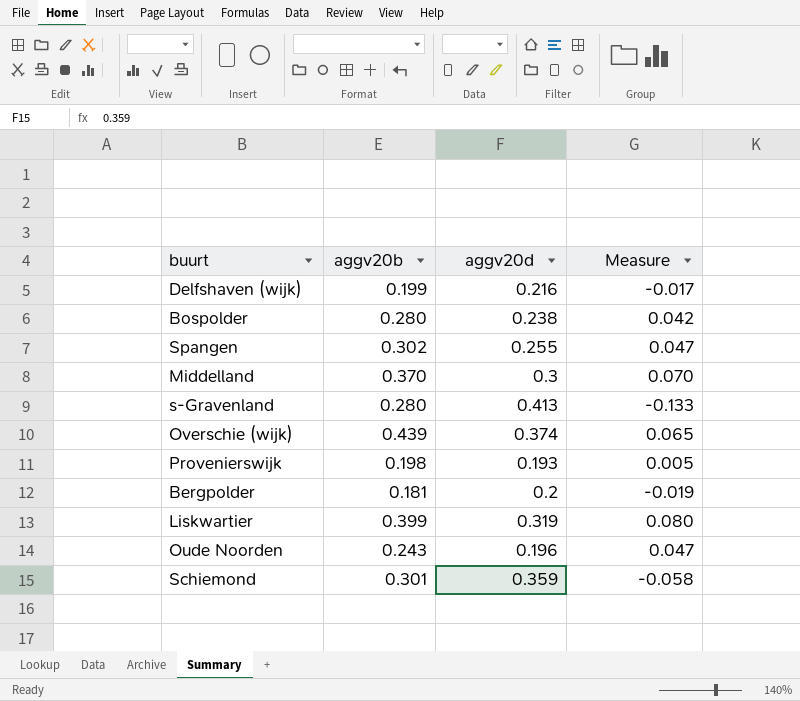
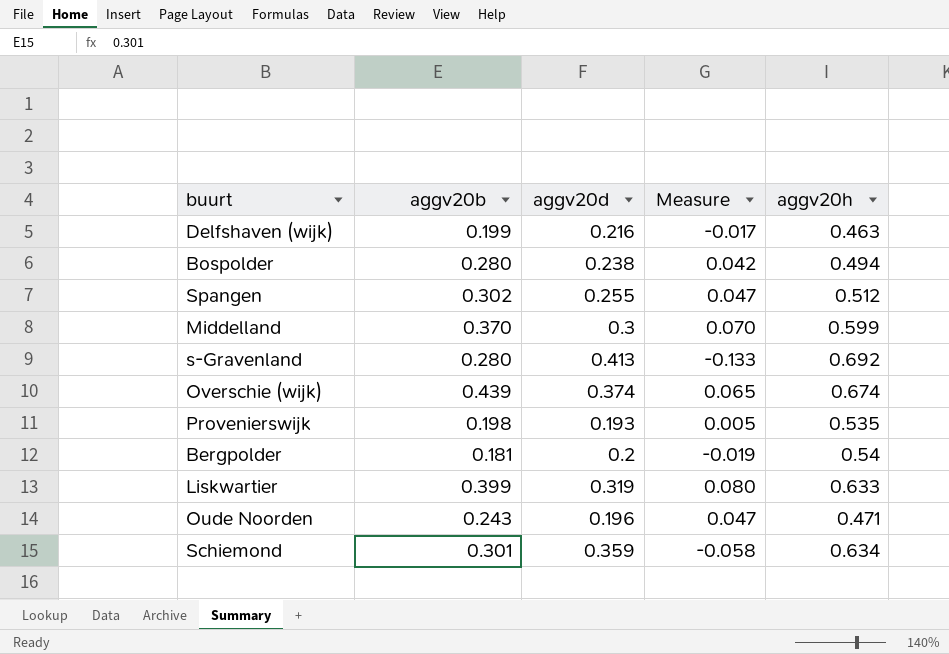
column aggv20h | position: none -> 5

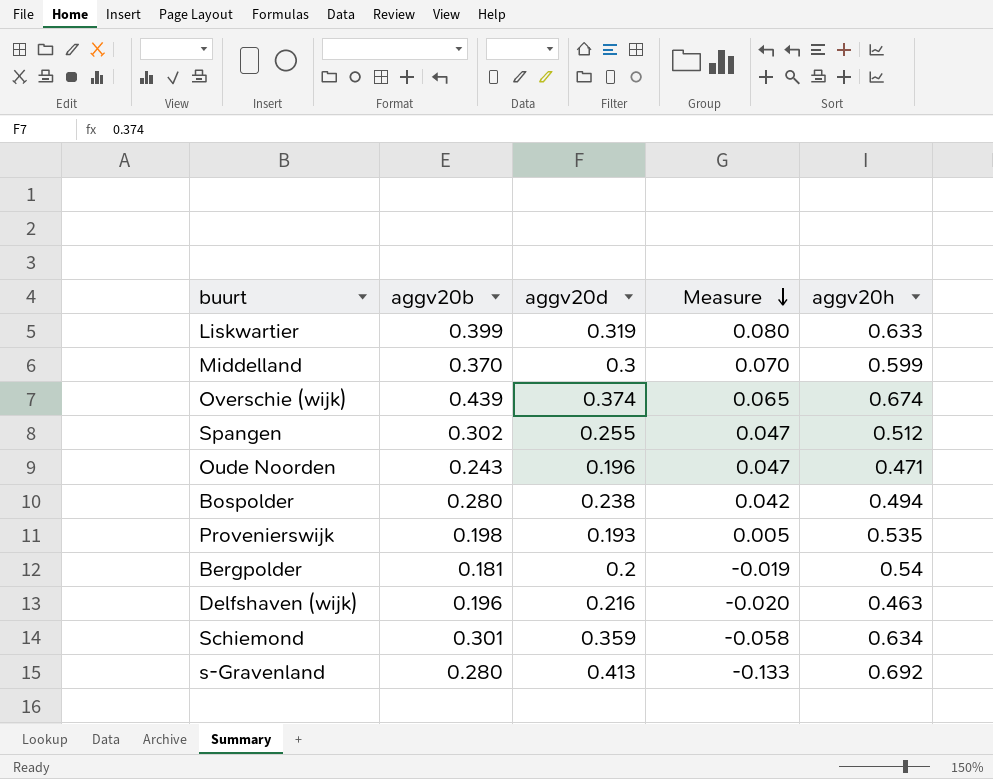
row order: none -> Measure descending
Delfshaven (wijk) | aggv20b: 0.199 -> 0.196
Delfshaven (wijk) | Measure: -0.017 -> -0.020

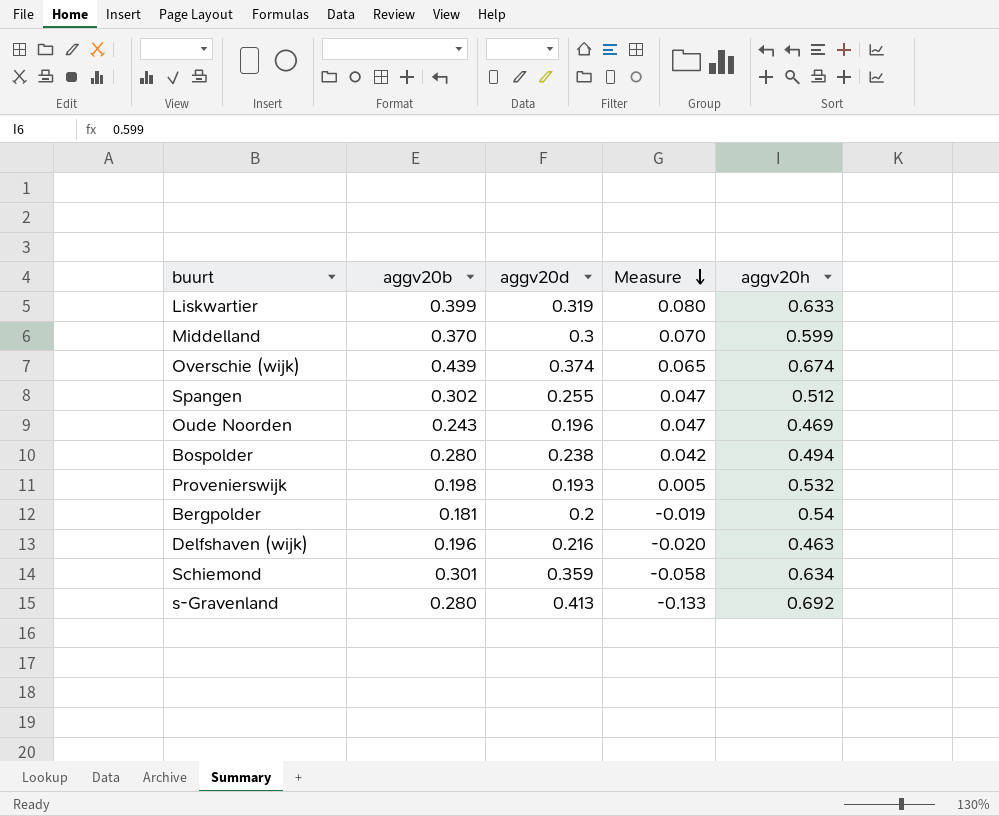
Oude Noorden | aggv20h: 0.471 -> 0.469
Provenierswijk | aggv20h: 0.535 -> 0.532

